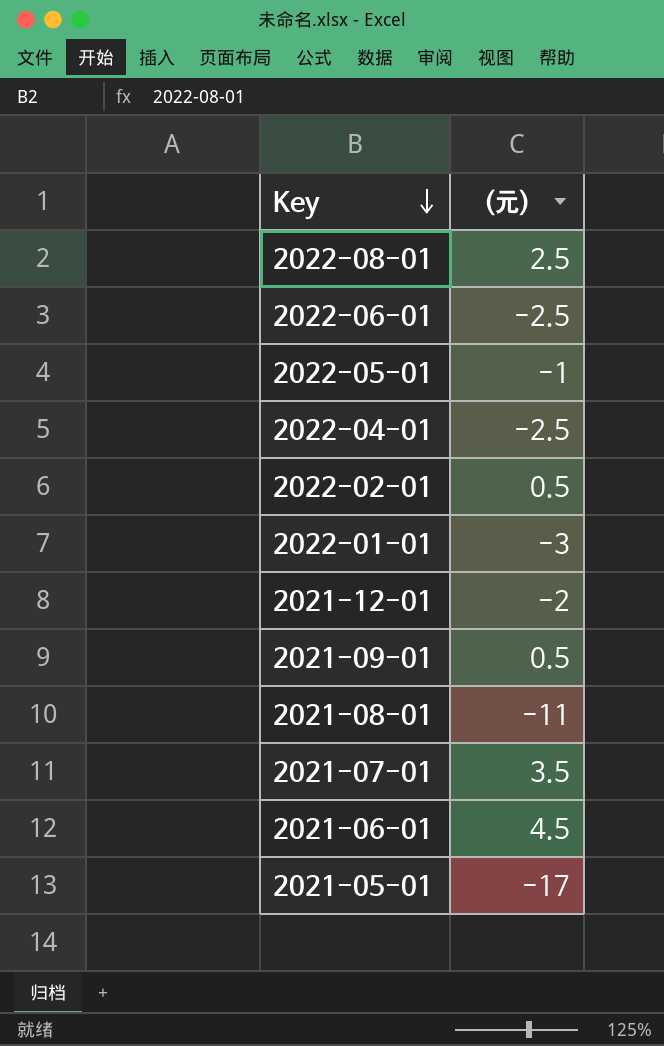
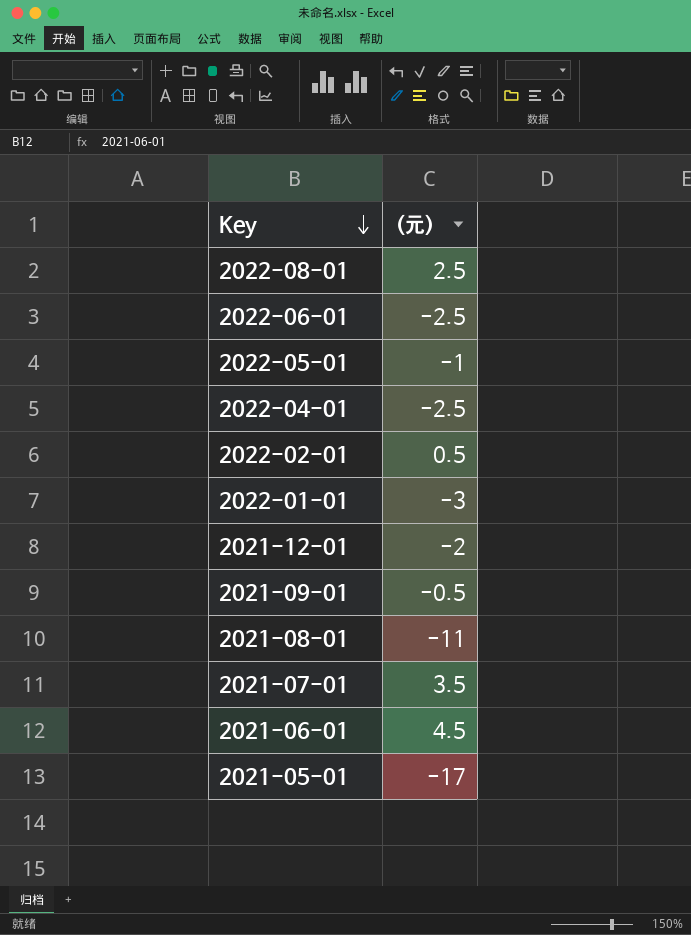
2021-09-01 | (元): 0.5 -> -0.5

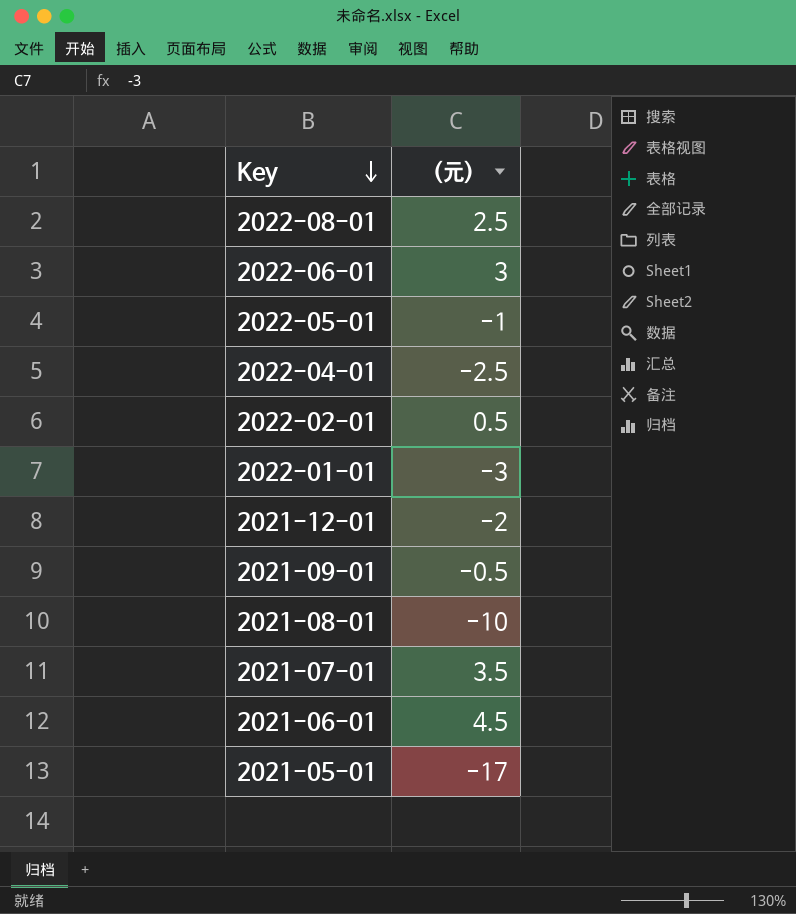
2022-06-01 | (元): -2.5 -> 3
2021-08-01 | (元): -11 -> -10

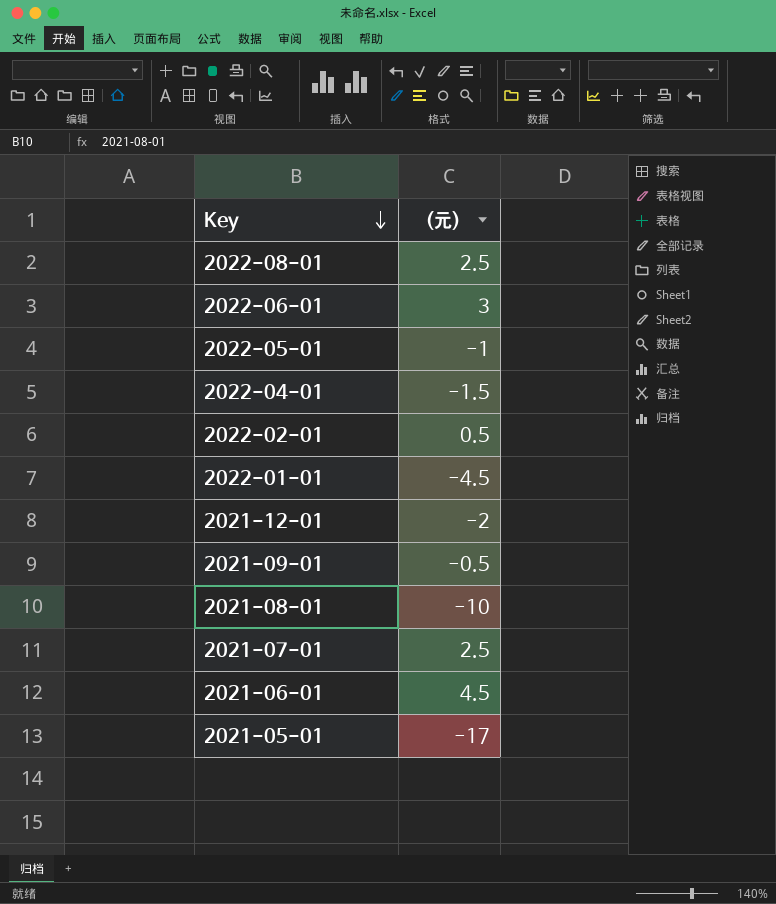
2022-04-01 | (元): -2.5 -> -1.5
2022-01-01 | (元): -3 -> -4.5
2021-07-01 | (元): 3.5 -> 2.5

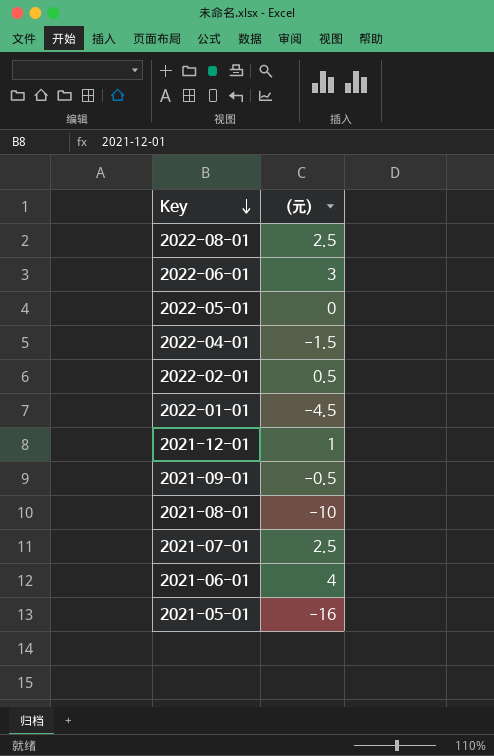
2022-05-01 | (元): -1 -> 0
2021-12-01 | (元): -2 -> 1
2021-06-01 | (元): 4.5 -> 4
2021-05-01 | (元): -17 -> -16

